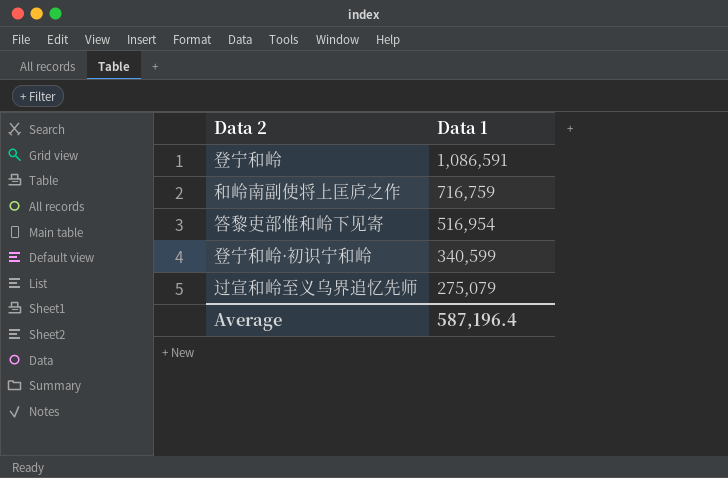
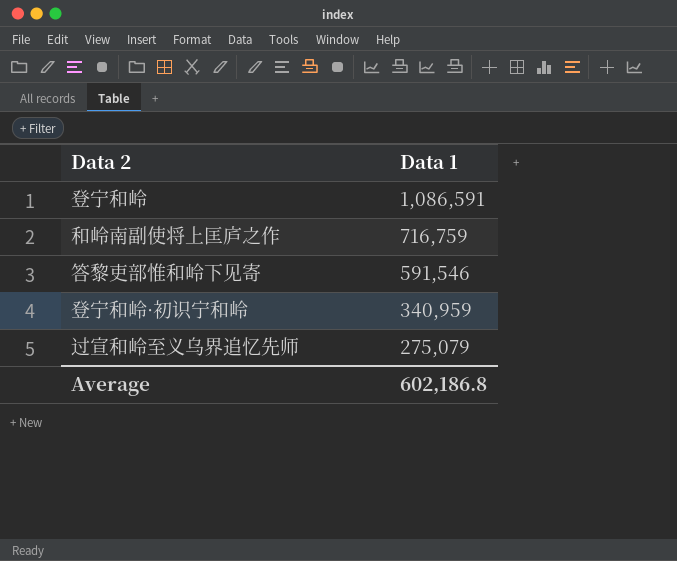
答黎吏部惟和岭下见寄 | Data 1: 516,954 -> 591,546
登宁和岭·初识宁和岭 | Data 1: 340,599 -> 340,959
Average | Data 1: 587,196.4 -> 602,186.8

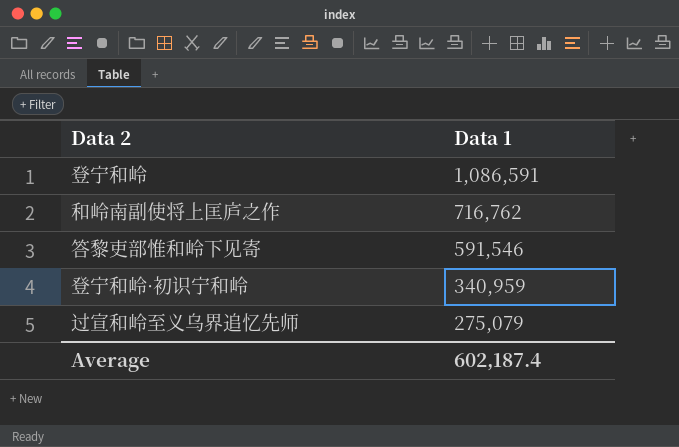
和岭南副使将上匡庐之作 | Data 1: 716,759 -> 716,762
Average | Data 1: 602,186.8 -> 602,187.4

